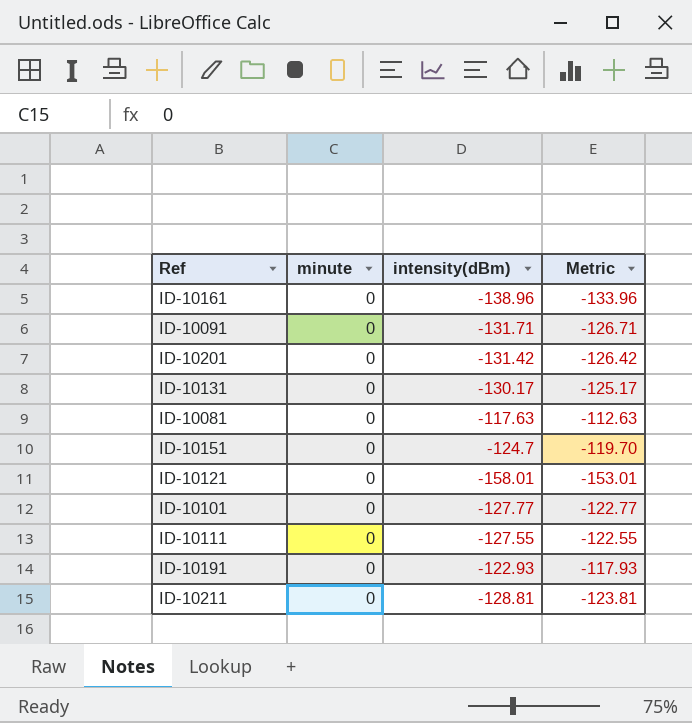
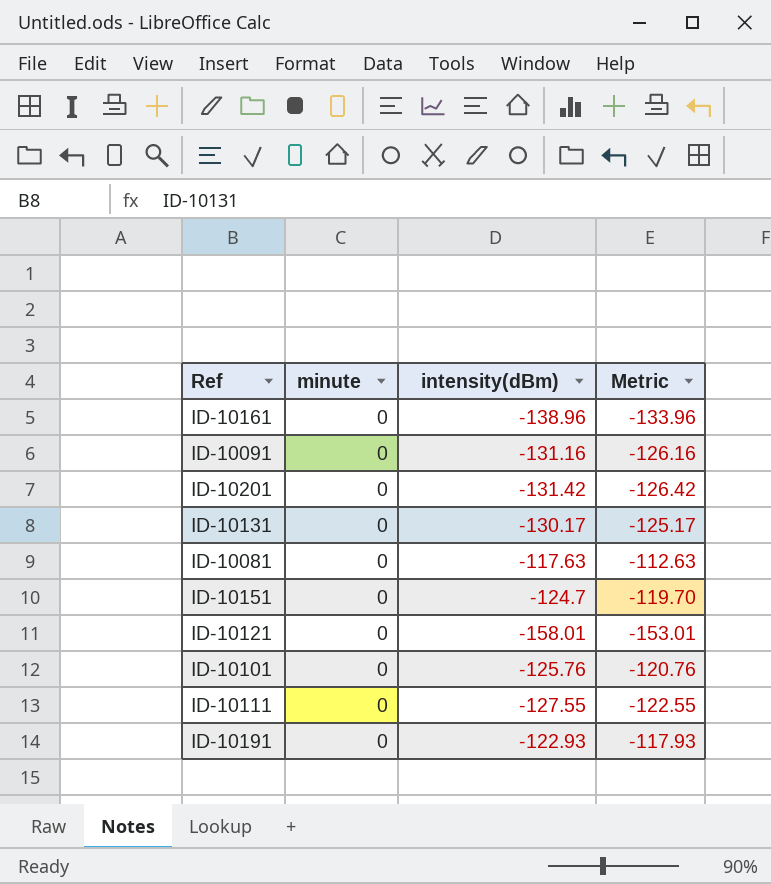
row ID-10211: 0 | -128.81 | -123.81 -> none
ID-10091 | intensity(dBm): -131.71 -> -131.16
ID-10091 | Metric: -126.71 -> -126.16
ID-10101 | intensity(dBm): -127.77 -> -125.76
ID-10101 | Metric: -122.77 -> -120.76

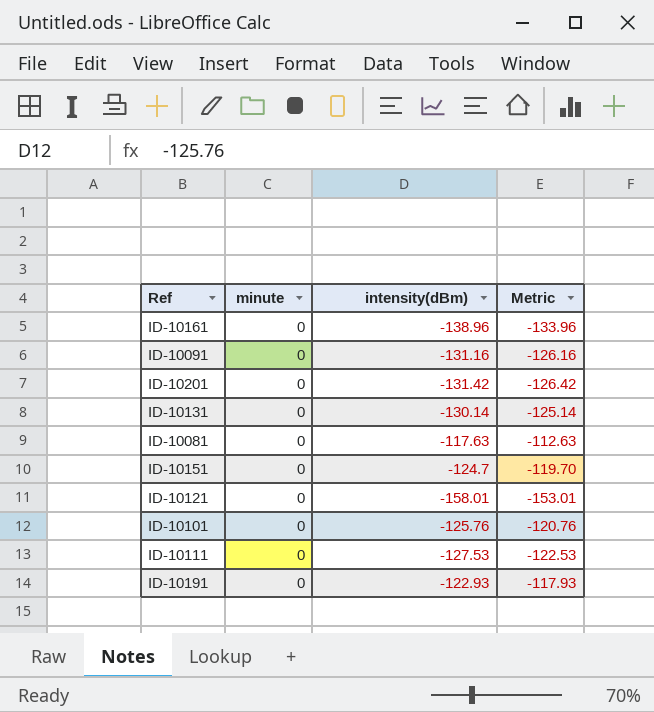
ID-10131 | intensity(dBm): -130.17 -> -130.14
ID-10131 | Metric: -125.17 -> -125.14
ID-10111 | intensity(dBm): -127.55 -> -127.53
ID-10111 | Metric: -122.55 -> -122.53

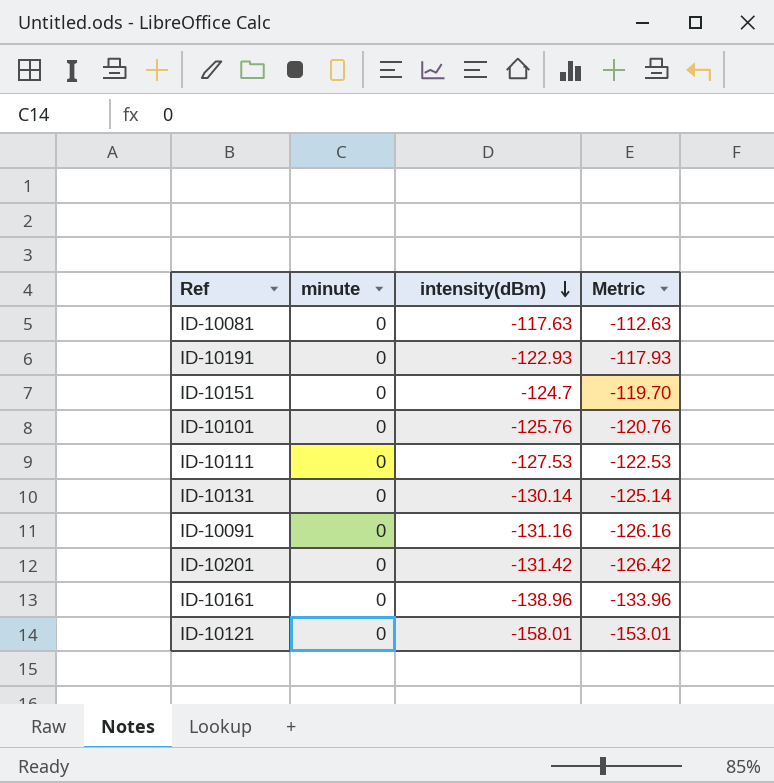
row order: none -> intensity(dBm) descending

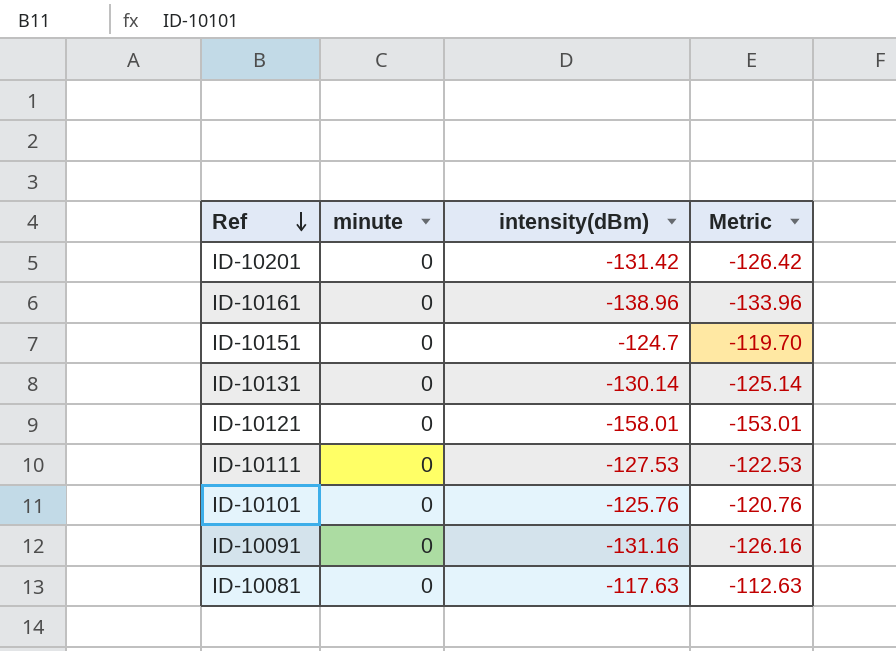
row order: intensity(dBm) descending -> Ref descending
row ID-10191: 0 | -122.93 | -117.93 -> none

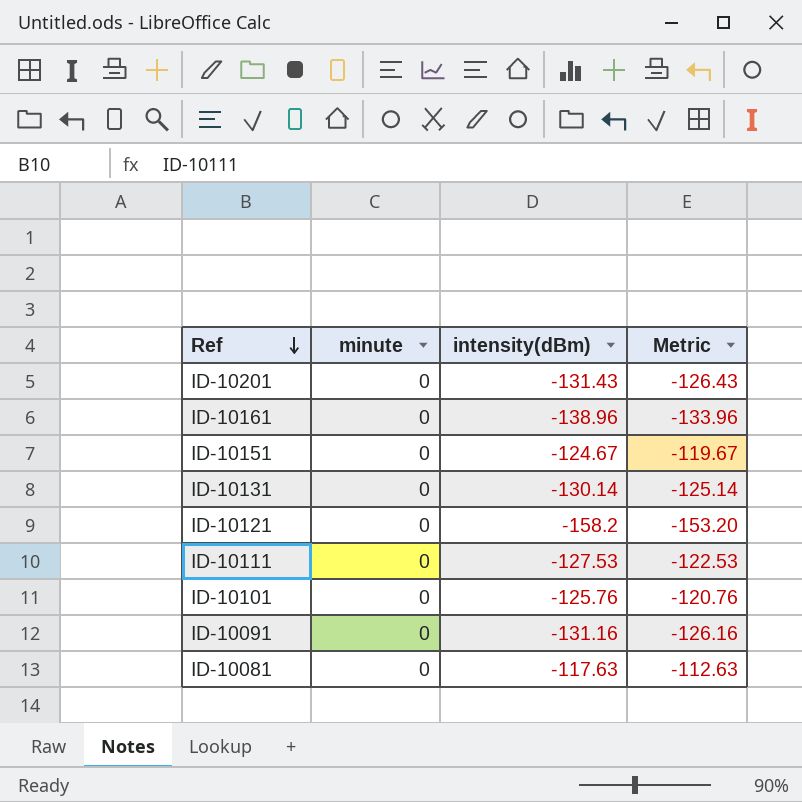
ID-10201 | intensity(dBm): -131.42 -> -131.43
ID-10201 | Metric: -126.42 -> -126.43
ID-10151 | intensity(dBm): -124.7 -> -124.67
ID-10151 | Metric: -119.70 -> -119.67
ID-10121 | intensity(dBm): -158.01 -> -158.2
ID-10121 | Metric: -153.01 -> -153.20

